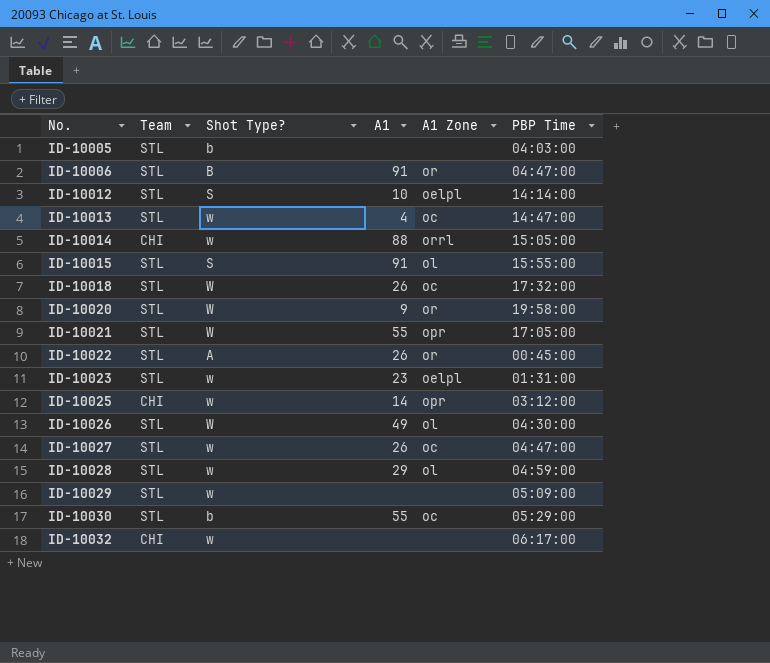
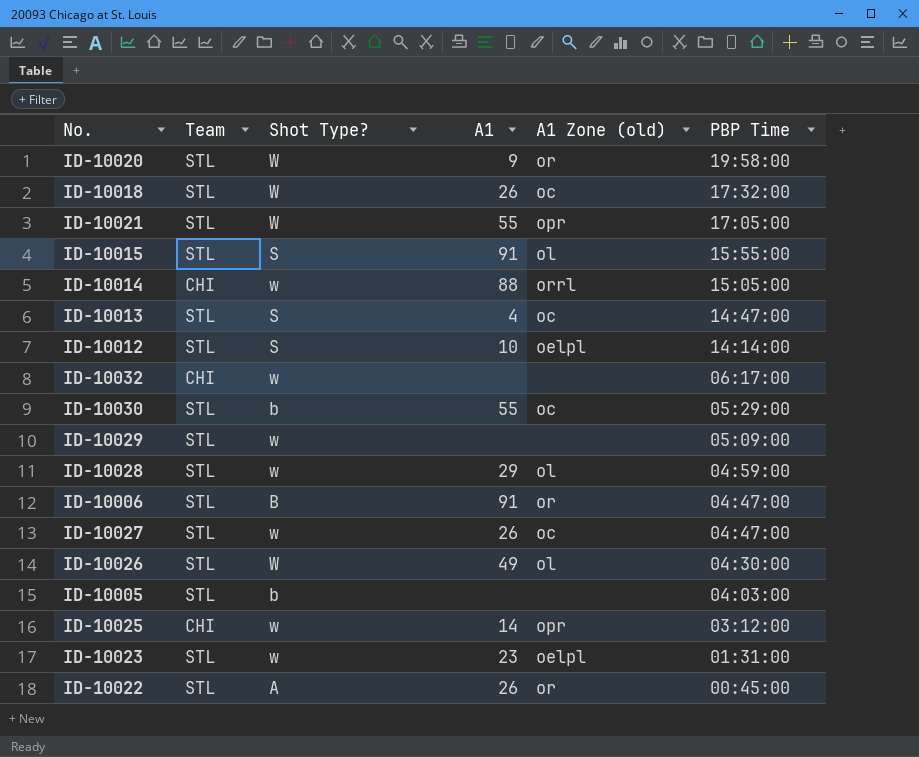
row order: No. ascending -> PBP Time descending
column name: A1 Zone -> A1 Zone (old)
ID-10013 | Shot Type?: w -> S

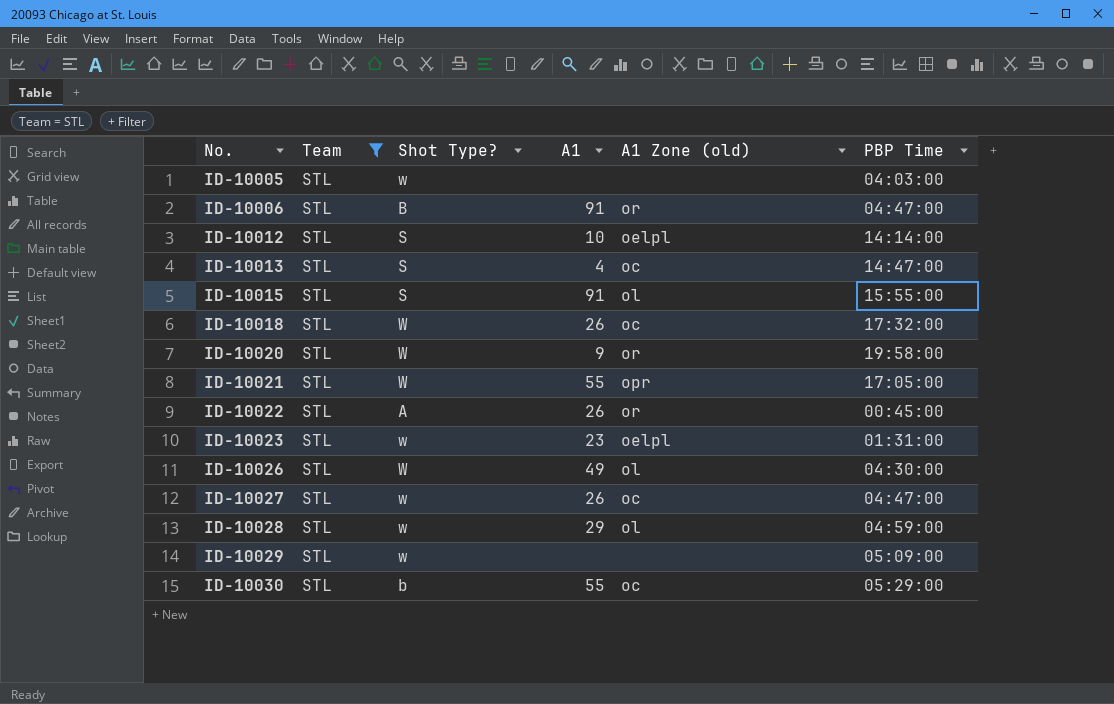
filter: none -> Team = STL
row order: PBP Time descending -> No. ascending
ID-10005 | Shot Type?: b -> w

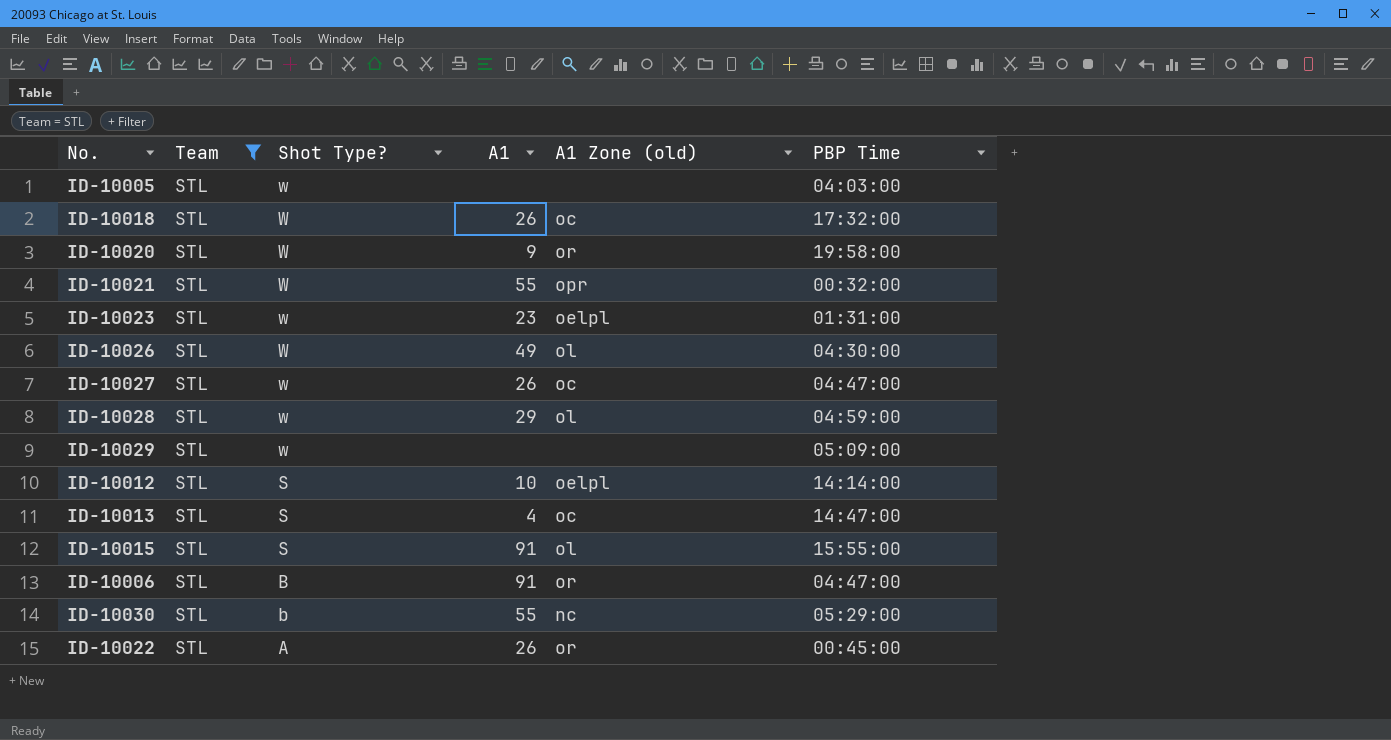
row order: No. ascending -> Shot Type? descending
ID-10021 | PBP Time: 17:05:00 -> 00:32:00
ID-10030 | A1 Zone (old): oc -> nc

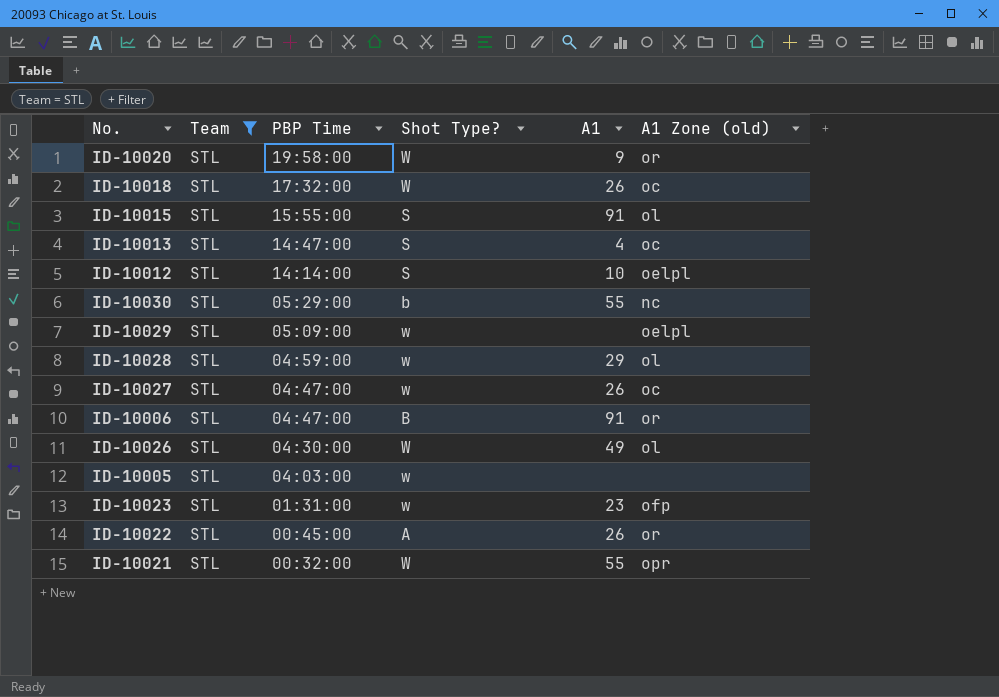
row order: Shot Type? descending -> PBP Time descending
column PBP Time | position: 6 -> 3
ID-10029 | A1 Zone (old): none -> oelpl
ID-10023 | A1 Zone (old): oelpl -> ofp

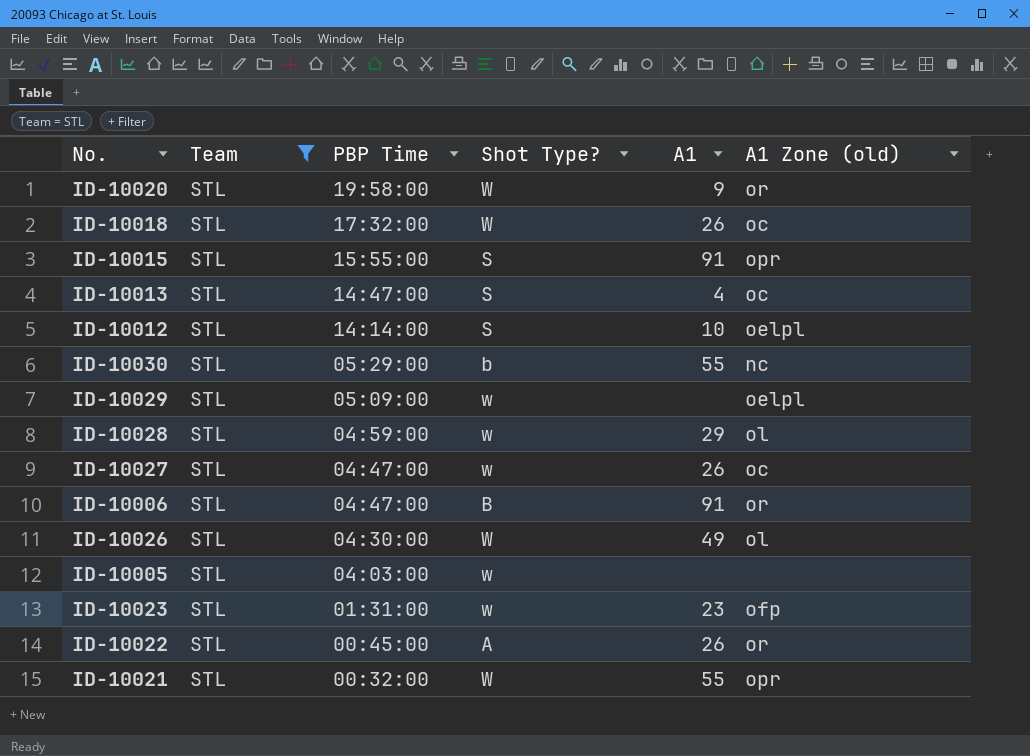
ID-10015 | A1 Zone (old): ol -> opr

